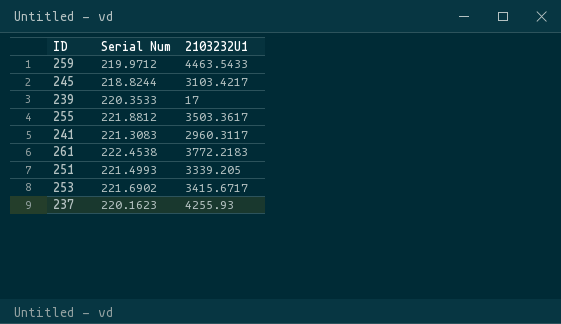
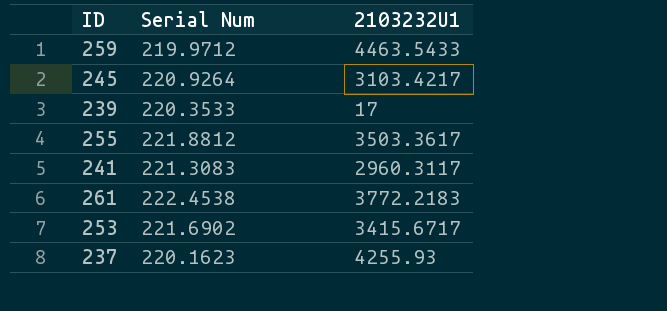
row 251: 221.4993 | 3339.205 -> none
245 | Serial Num: 218.8244 -> 220.9264

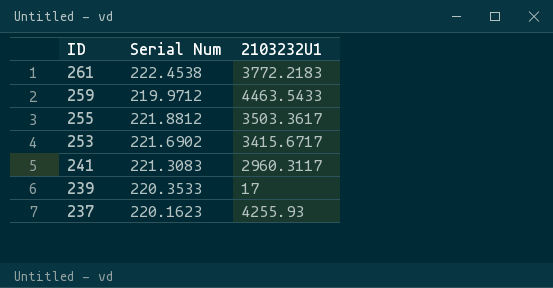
row order: none -> ID descending
row 245: 220.9264 | 3103.4217 -> none

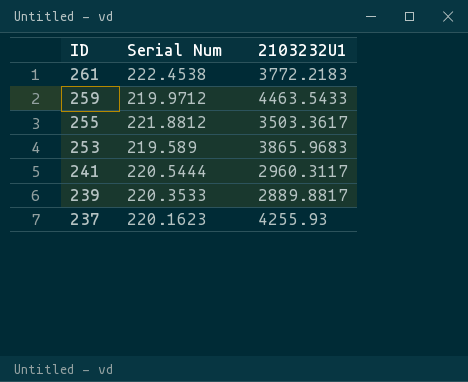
253 | Serial Num: 221.6902 -> 219.589
253 | 2103232U1: 3415.6717 -> 3865.9683
241 | Serial Num: 221.3083 -> 220.5444
239 | 2103232U1: 17 -> 2889.8817

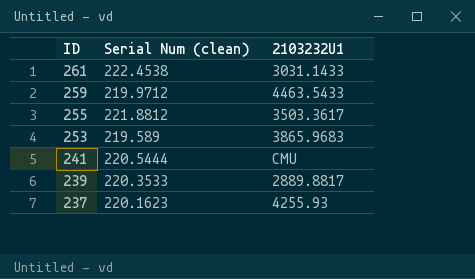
column name: Serial Num -> Serial Num (clean)
261 | 2103232U1: 3772.2183 -> 3031.1433
241 | 2103232U1: 2960.3117 -> CMU

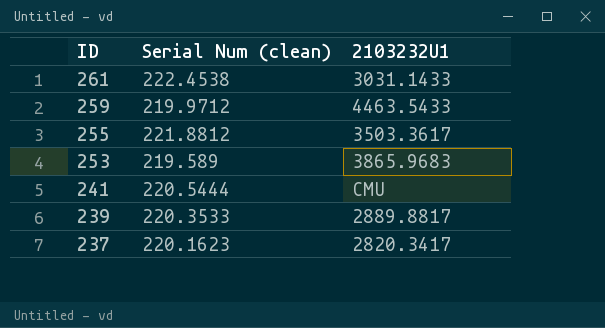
237 | 2103232U1: 4255.93 -> 2820.3417

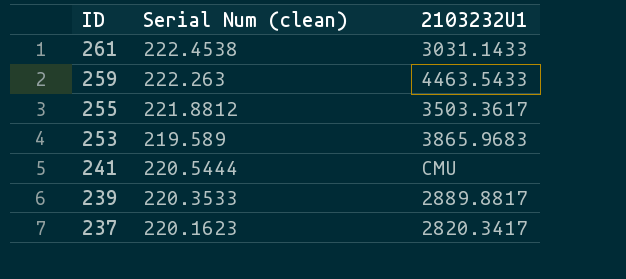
259 | Serial Num (clean): 219.9712 -> 222.263

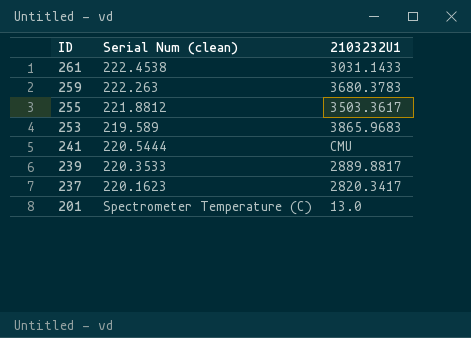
259 | 2103232U1: 4463.5433 -> 3680.3783
row 201: none -> Spectrometer Temperature (C) | 13.0

